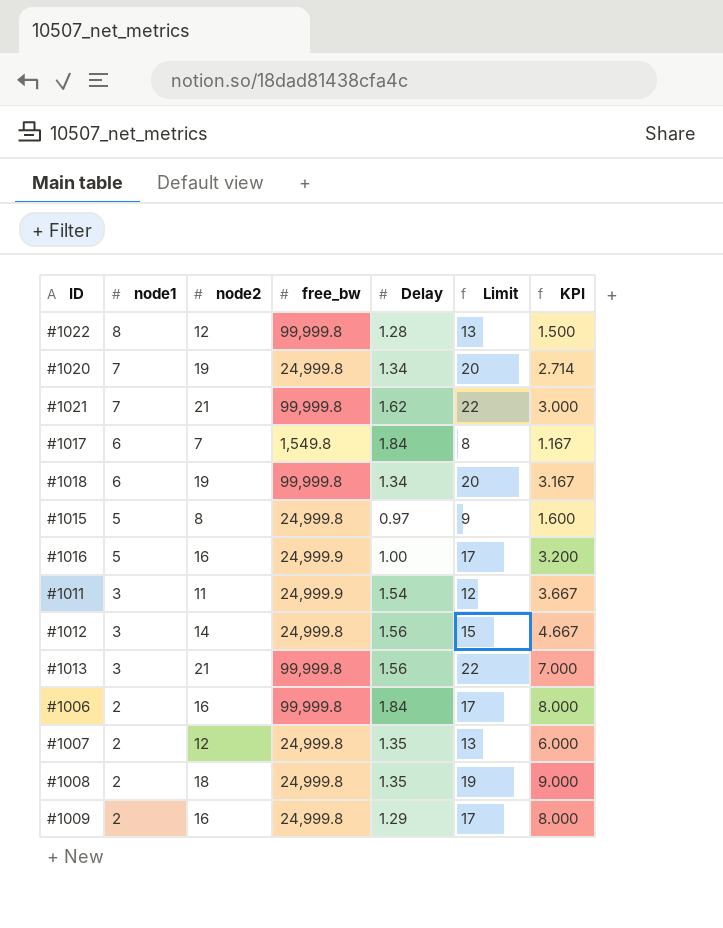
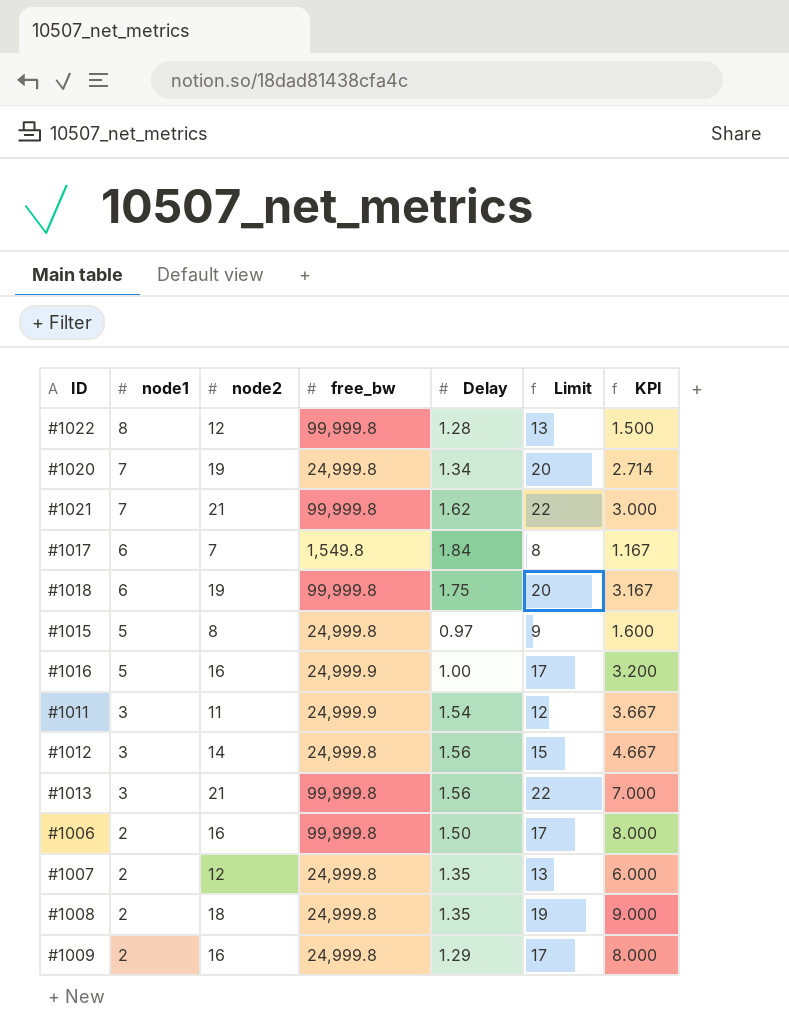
#1018 | Delay: 1.34 -> 1.75
#1006 | Delay: 1.84 -> 1.50

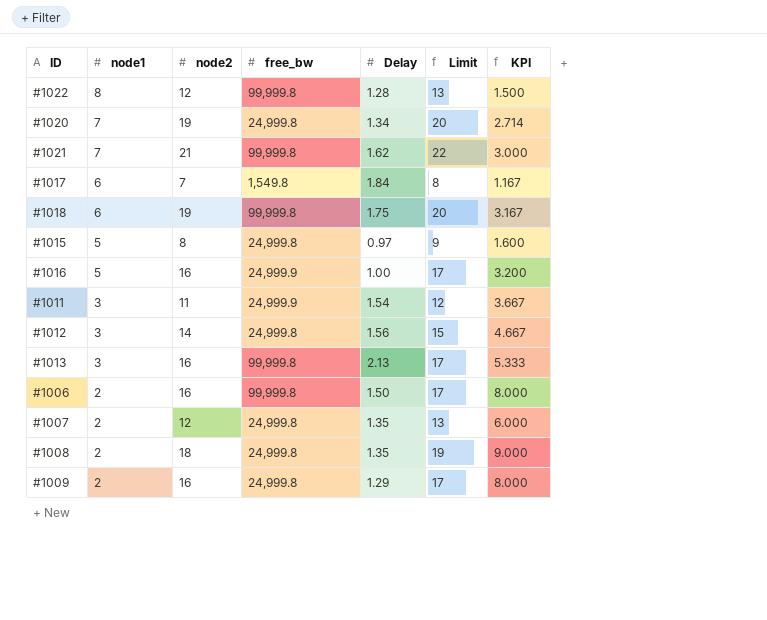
#1013 | node2: 21 -> 16
#1013 | Delay: 1.56 -> 2.13
#1013 | Limit: 22 -> 17
#1013 | KPI: 7.000 -> 5.333

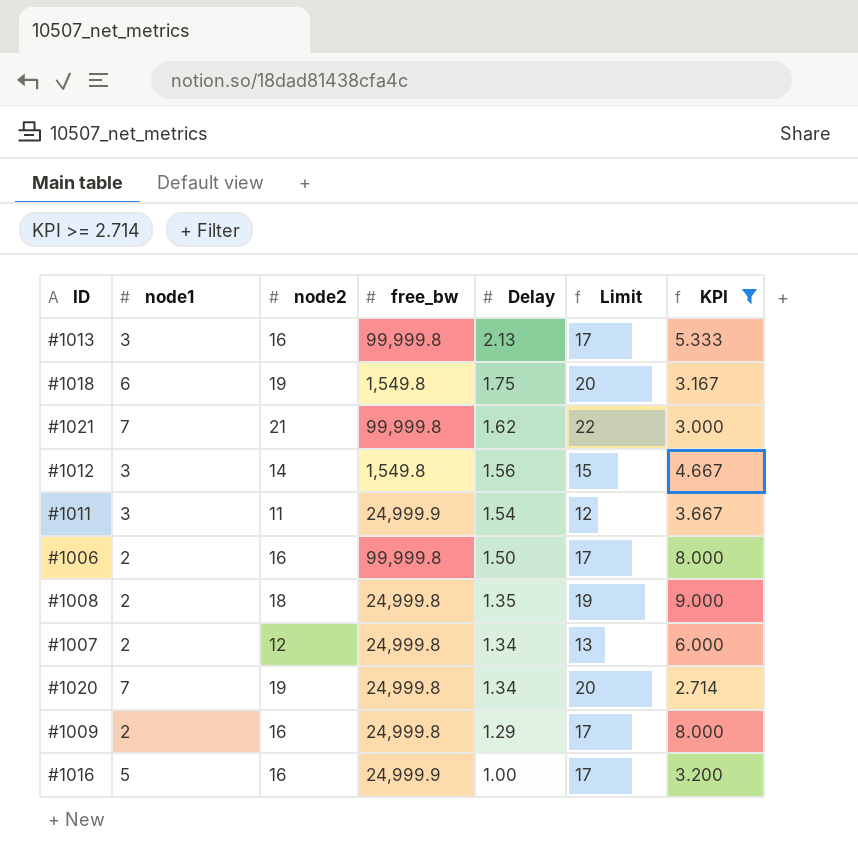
filter: none -> KPI >= 2.714
row order: node1 descending -> Delay descending
#1018 | free_bw: 99,999.8 -> 1,549.8
#1012 | free_bw: 24,999.8 -> 1,549.8
#1007 | Delay: 1.35 -> 1.34

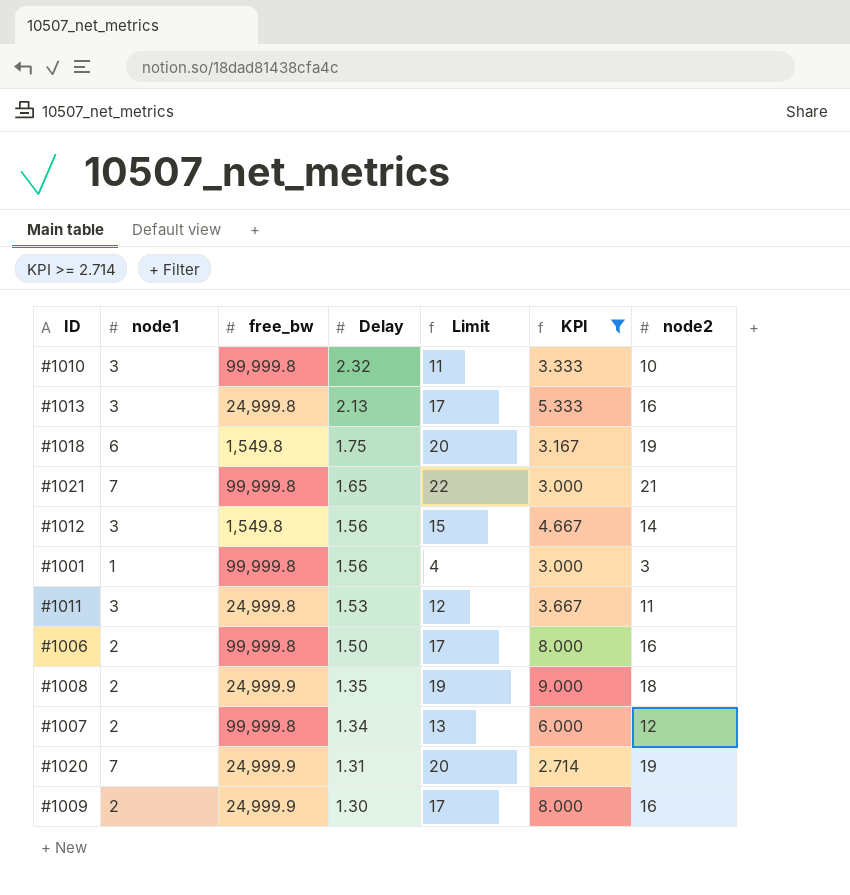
column node2 | position: 3 -> 7
row #1016: 5 | 16 | 24,999.9 | 1.00 | 17 | 3.200 -> none
row #1010: none -> 3 | 99,999.8 | 2.32 | 11 | 3.333 | 10
#1013 | free_bw: 99,999.8 -> 24,999.8
#1021 | Delay: 1.62 -> 1.65
row #1001: none -> 1 | 99,999.8 | 1.56 | 4 | 3.000 | 3
#1011 | free_bw: 24,999.9 -> 24,999.8
#1011 | Delay: 1.54 -> 1.53
#1008 | free_bw: 24,999.8 -> 24,999.9
#1007 | free_bw: 24,999.8 -> 99,999.8
#1020 | free_bw: 24,999.8 -> 24,999.9
#1020 | Delay: 1.34 -> 1.31
#1009 | free_bw: 24,999.8 -> 24,999.9
#1009 | Delay: 1.29 -> 1.30

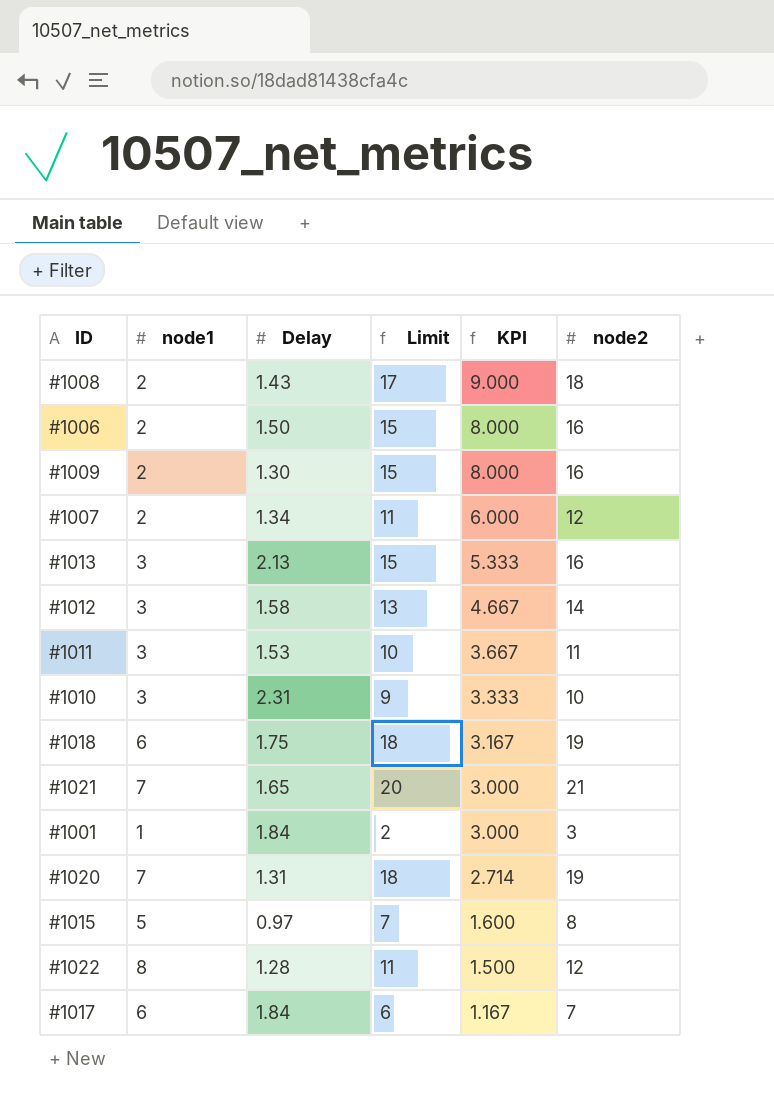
filter: KPI >= 2.714 -> none
row order: Delay descending -> KPI descending
column free_bw | position: 3 -> none
column Limit | formula: [node2] + 1 -> [node2] - 1
#1008 | Delay: 1.35 -> 1.43
#1012 | Delay: 1.56 -> 1.58
#1010 | Delay: 2.32 -> 2.31
#1001 | Delay: 1.56 -> 1.84

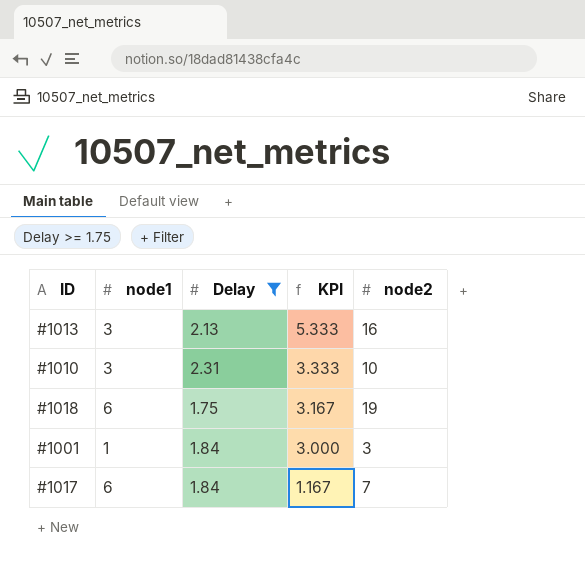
filter: none -> Delay >= 1.75
column Limit | formula: [node2] - 1 -> none

